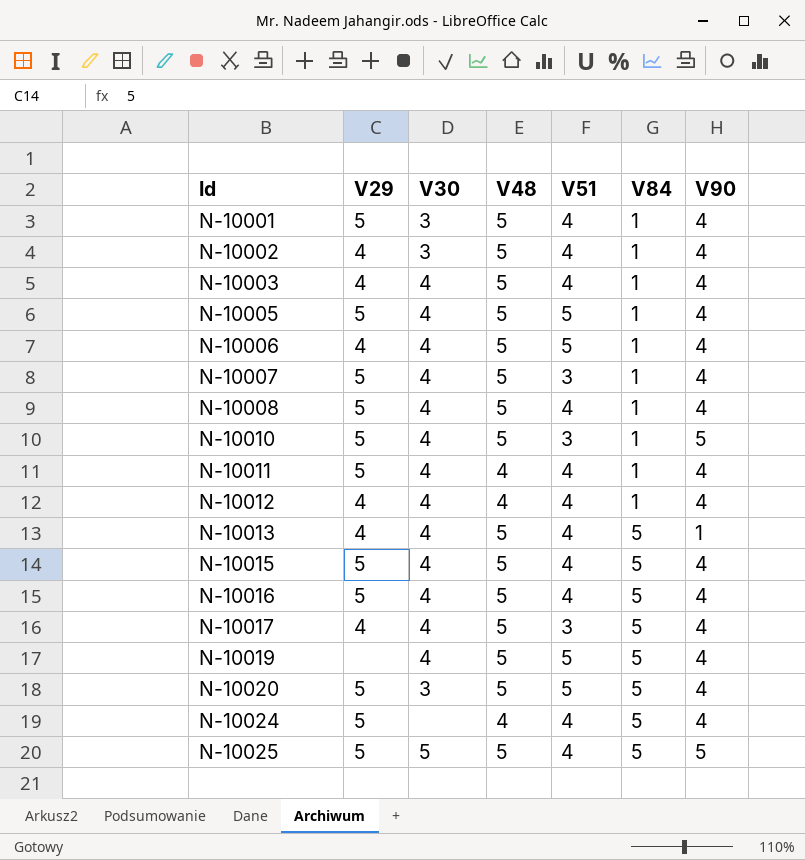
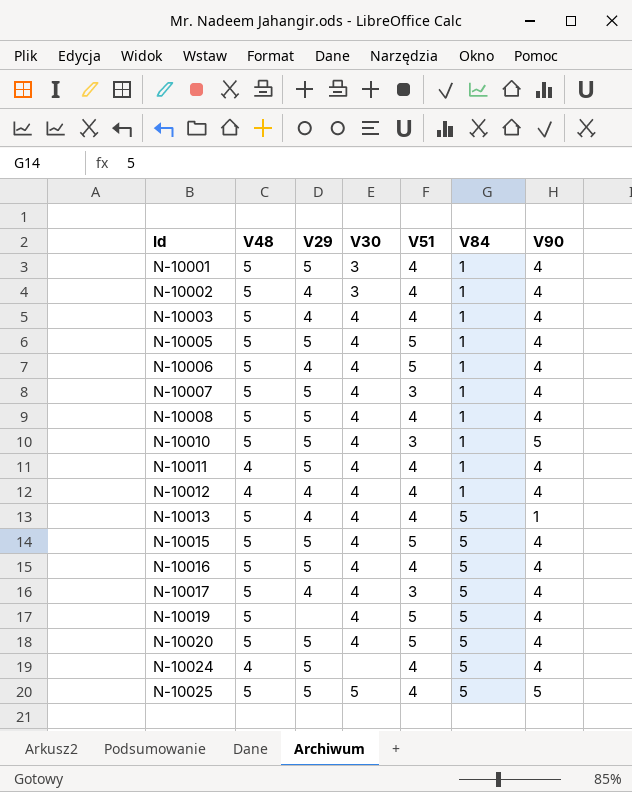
column V48 | position: 4 -> 2
N-10015 | V51: 4 -> 5
N-10020 | V30: 3 -> 4

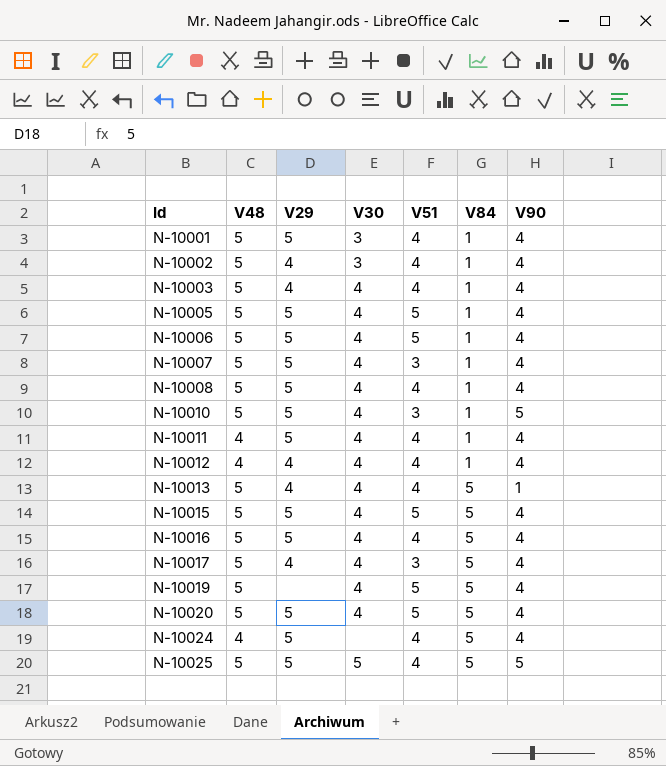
N-10006 | V29: 4 -> 5

